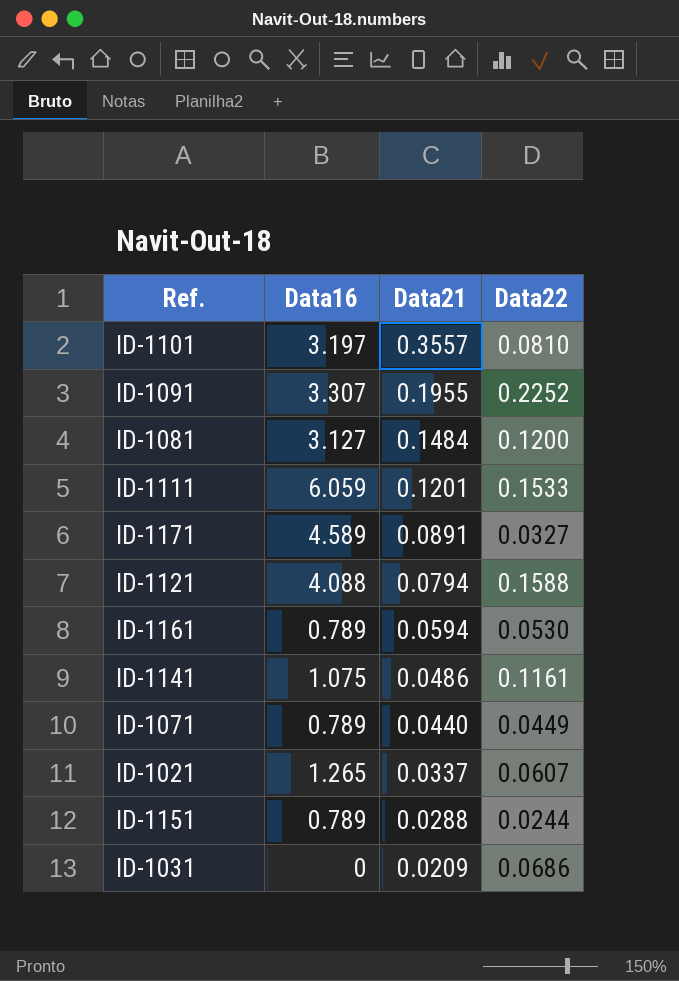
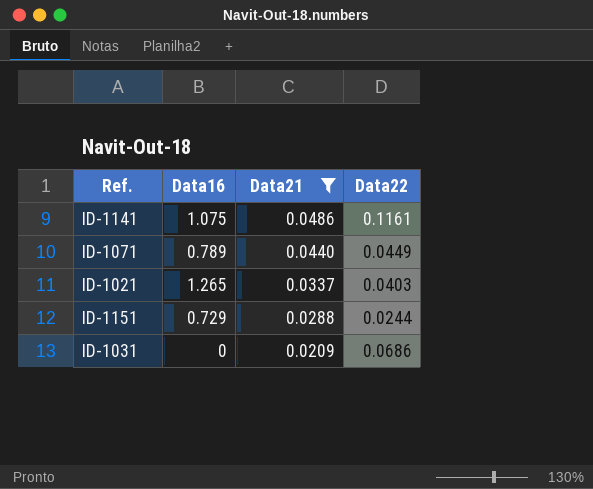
filter: none -> Data21 <= 0.0486
ID-1021 | Data22: 0.0607 -> 0.0403
ID-1151 | Data16: 0.789 -> 0.729

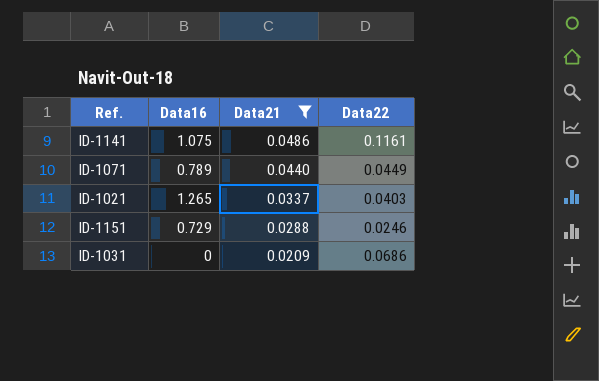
ID-1151 | Data22: 0.0244 -> 0.0246

